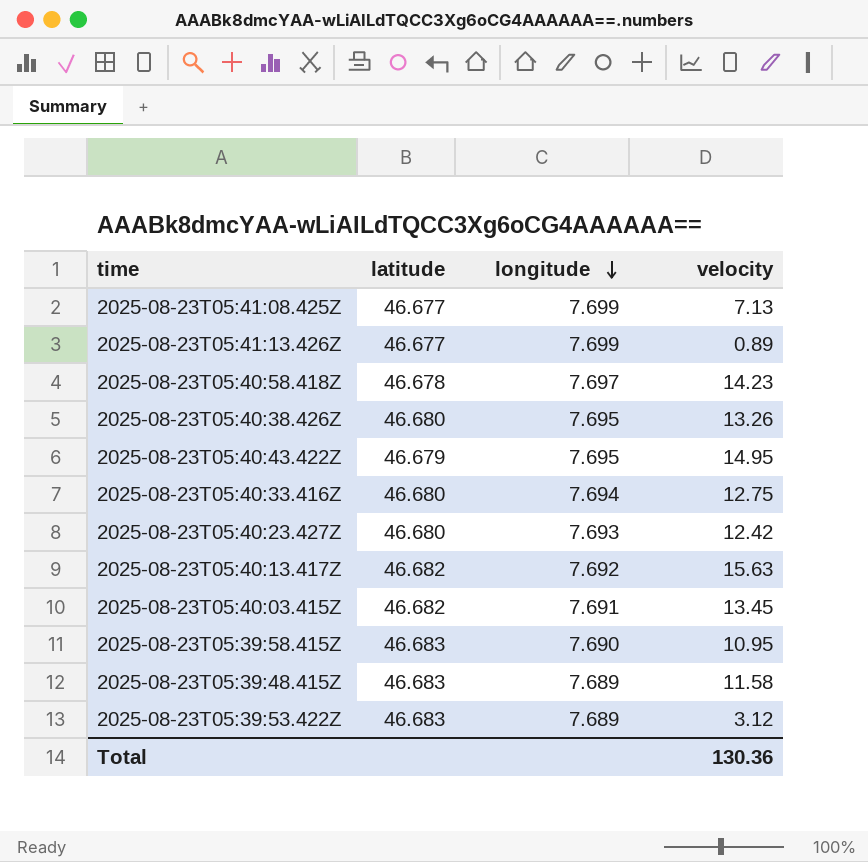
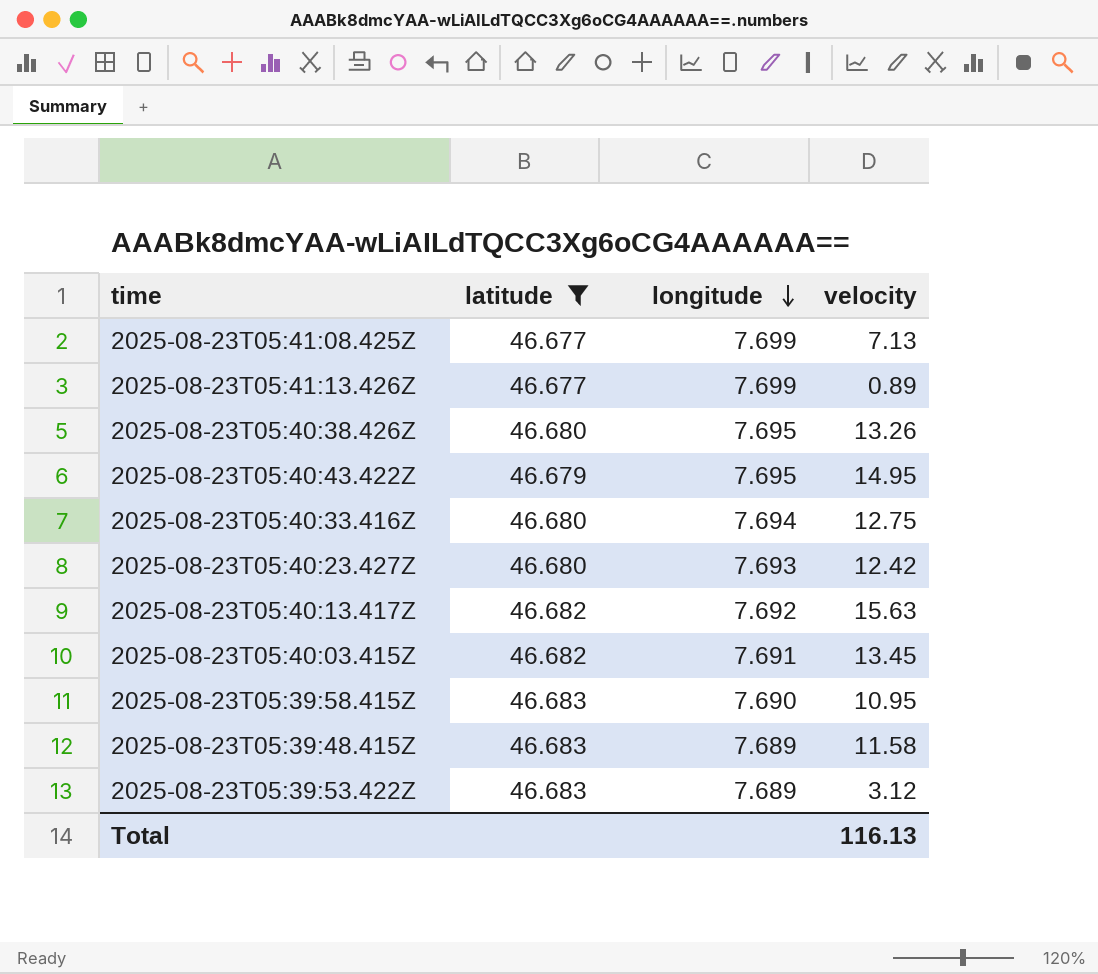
filter: none -> latitude != 46.678
Total | velocity: 130.36 -> 116.13

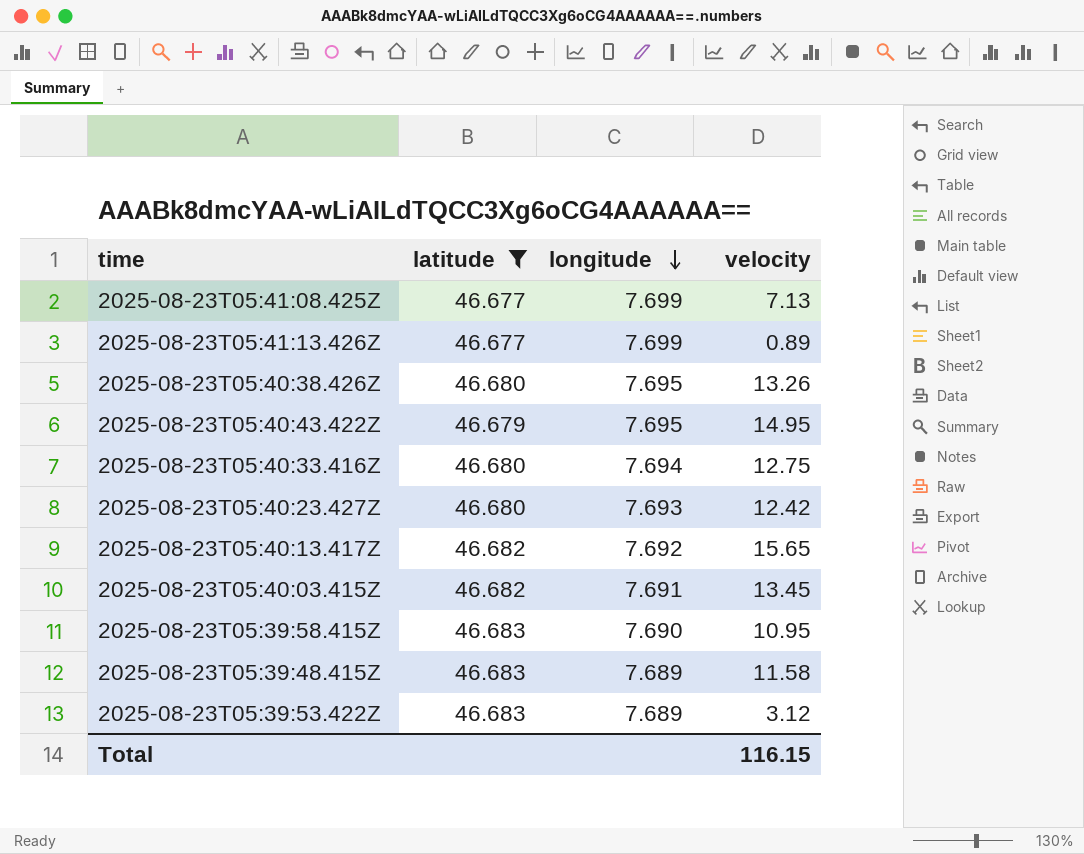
2025-08-23T05:40:13.417Z | velocity: 15.63 -> 15.65
Total | velocity: 116.13 -> 116.15

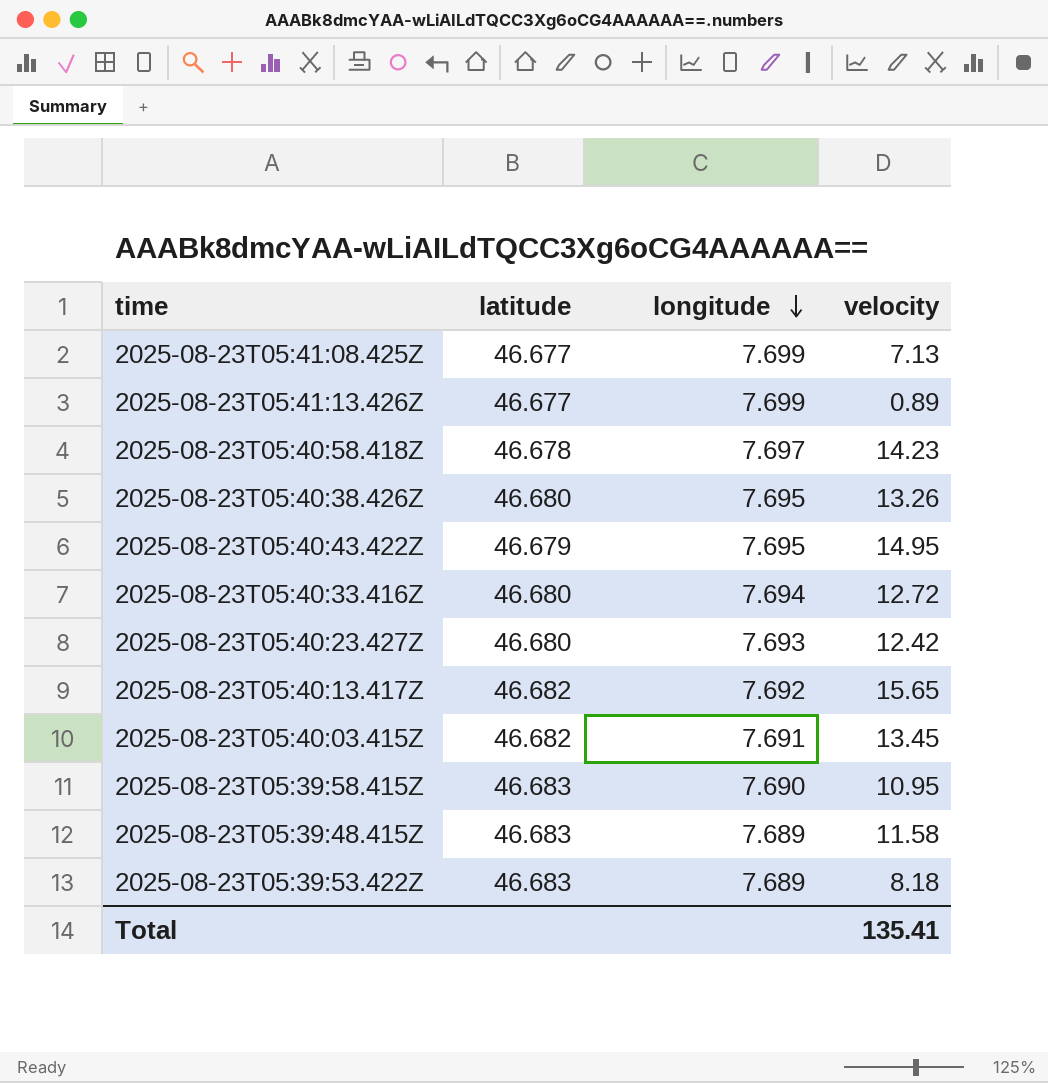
filter: latitude != 46.678 -> none
2025-08-23T05:40:33.416Z | velocity: 12.75 -> 12.72
2025-08-23T05:39:53.422Z | velocity: 3.12 -> 8.18
Total | velocity: 116.15 -> 135.41

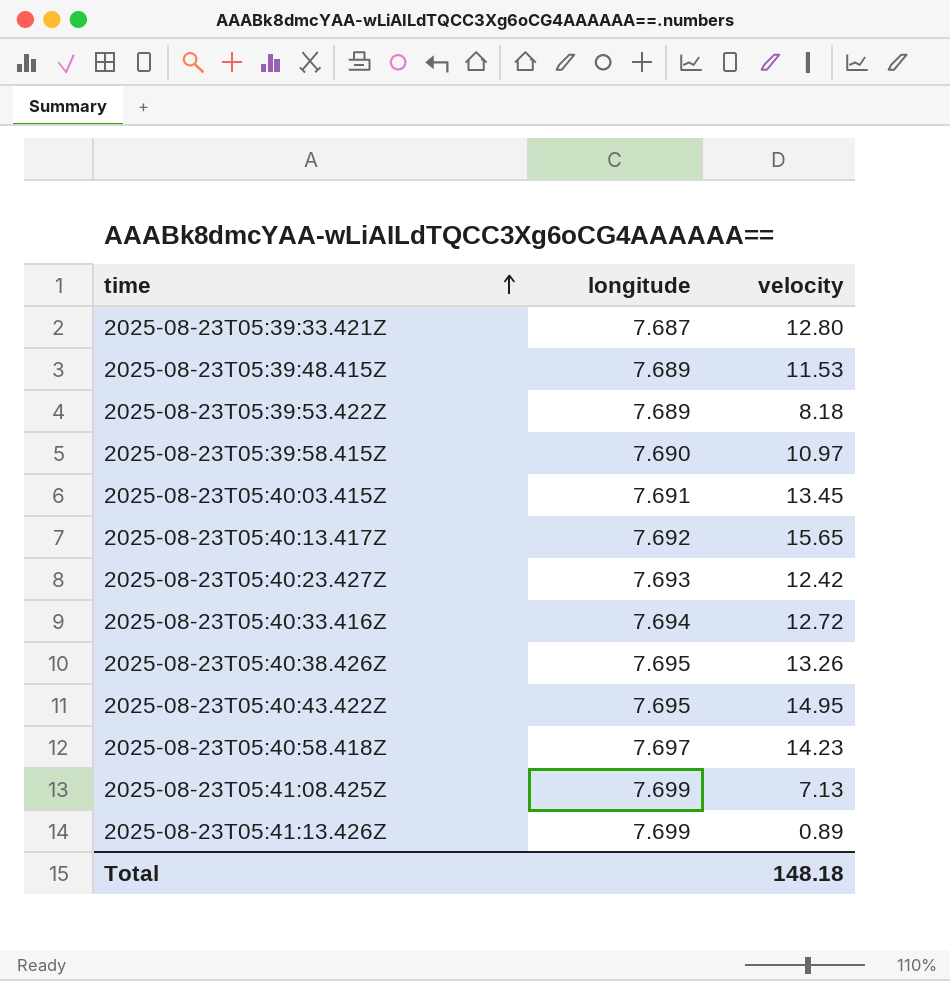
row order: longitude descending -> time ascending
column latitude | position: 2 -> none
row 2025-08-23T05:39:33.421Z: none -> 7.687 | 12.80
2025-08-23T05:39:48.415Z | velocity: 11.58 -> 11.53
2025-08-23T05:39:58.415Z | velocity: 10.95 -> 10.97
Total | velocity: 135.41 -> 148.18

